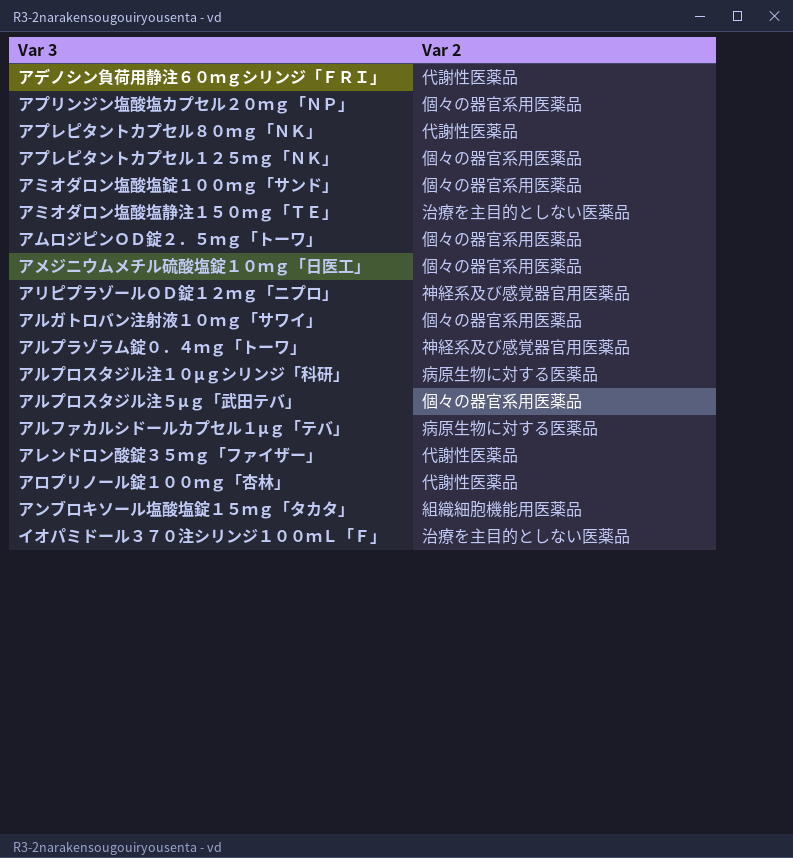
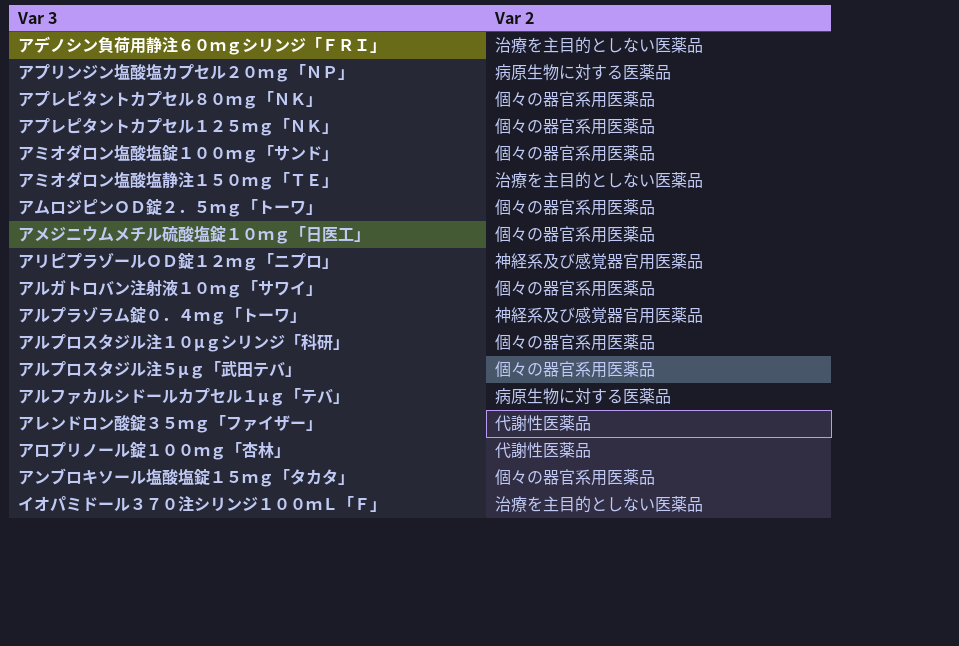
アデノシン負荷用静注６０ｍｇシリンジ「ＦＲＩ」 | Var 2: 代謝性医薬品 -> 治療を主目的としない医薬品
アプリンジン塩酸塩カプセル２０ｍｇ「ＮＰ」 | Var 2: 個々の器官系用医薬品 -> 病原生物に対する医薬品
アプレピタントカプセル８０ｍｇ「ＮＫ」 | Var 2: 代謝性医薬品 -> 個々の器官系用医薬品
アルプロスタジル注１０μｇシリンジ「科研」 | Var 2: 病原生物に対する医薬品 -> 個々の器官系用医薬品
アンブロキソール塩酸塩錠１５ｍｇ「タカタ」 | Var 2: 組織細胞機能用医薬品 -> 個々の器官系用医薬品

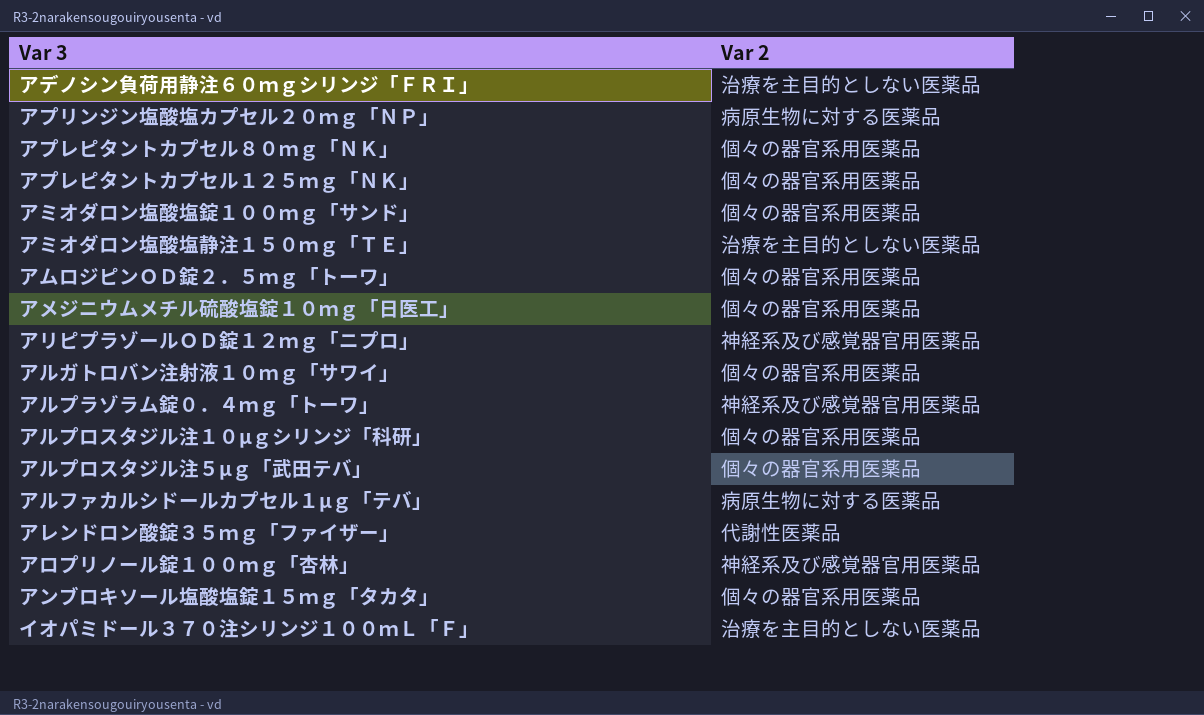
アロプリノール錠１００ｍｇ「杏林」 | Var 2: 代謝性医薬品 -> 神経系及び感覚器官用医薬品

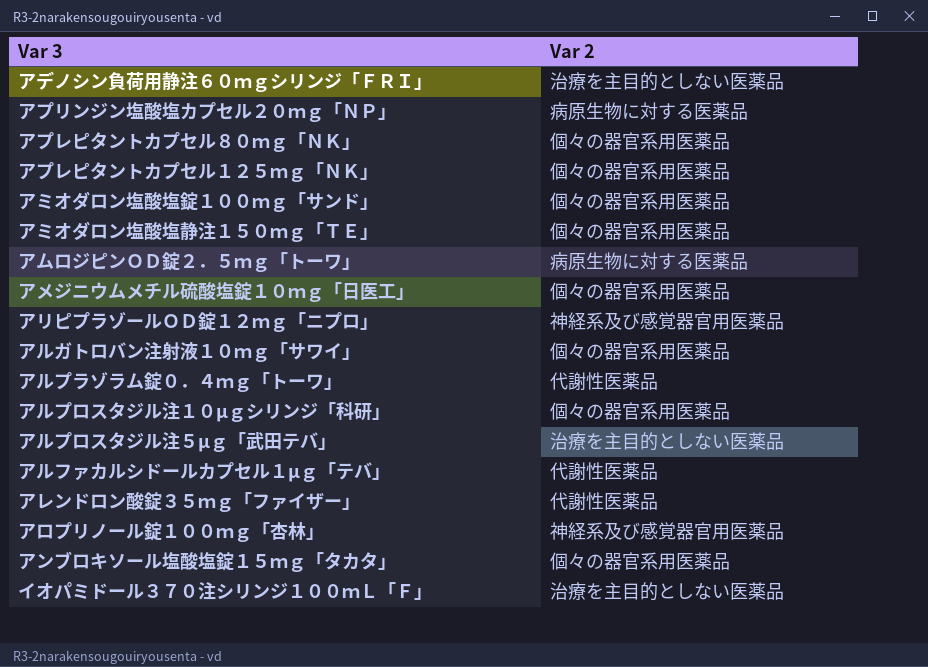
アミオダロン塩酸塩静注１５０ｍｇ「ＴＥ」 | Var 2: 治療を主目的としない医薬品 -> 個々の器官系用医薬品
アムロジピンＯＤ錠２．５ｍｇ「トーワ」 | Var 2: 個々の器官系用医薬品 -> 病原生物に対する医薬品
アルプラゾラム錠０．４ｍｇ「トーワ」 | Var 2: 神経系及び感覚器官用医薬品 -> 代謝性医薬品
アルプロスタジル注５μｇ「武田テバ」 | Var 2: 個々の器官系用医薬品 -> 治療を主目的としない医薬品
アルファカルシドールカプセル１μｇ「テバ」 | Var 2: 病原生物に対する医薬品 -> 代謝性医薬品

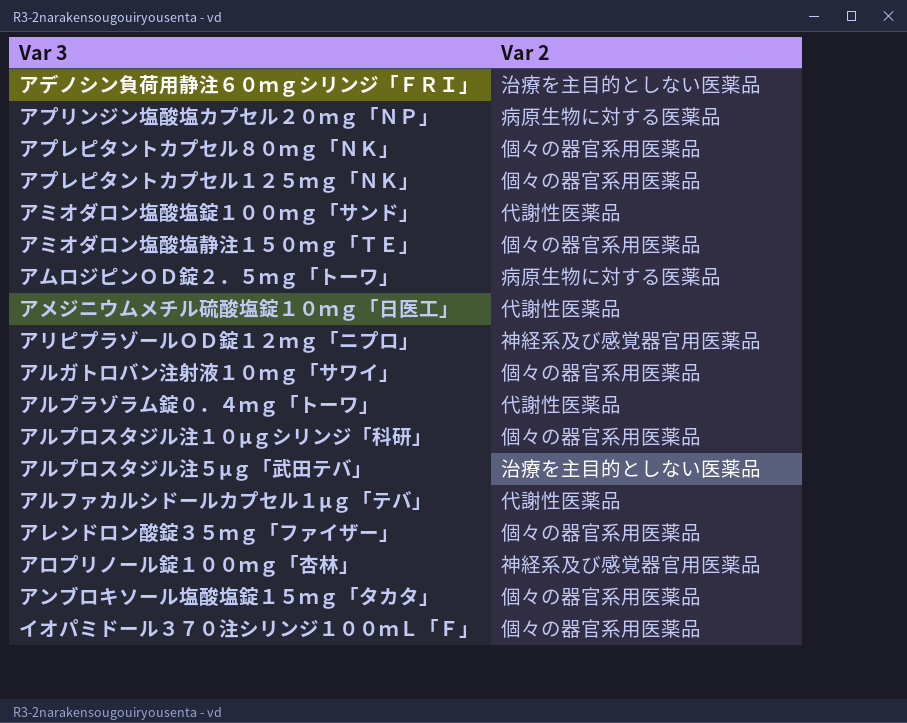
アミオダロン塩酸塩錠１００ｍｇ「サンド」 | Var 2: 個々の器官系用医薬品 -> 代謝性医薬品
アメジニウムメチル硫酸塩錠１０ｍｇ「日医工」 | Var 2: 個々の器官系用医薬品 -> 代謝性医薬品
アレンドロン酸錠３５ｍｇ「ファイザー」 | Var 2: 代謝性医薬品 -> 個々の器官系用医薬品
イオパミドール３７０注シリンジ１００ｍＬ「Ｆ」 | Var 2: 治療を主目的としない医薬品 -> 個々の器官系用医薬品

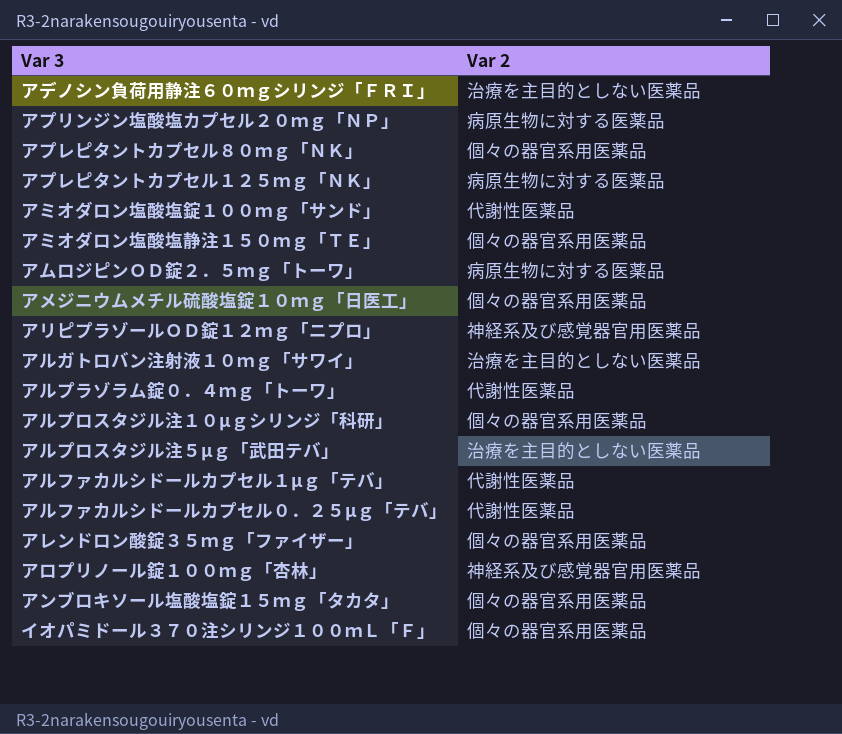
アプレピタントカプセル１２５ｍｇ「ＮＫ」 | Var 2: 個々の器官系用医薬品 -> 病原生物に対する医薬品
アメジニウムメチル硫酸塩錠１０ｍｇ「日医工」 | Var 2: 代謝性医薬品 -> 個々の器官系用医薬品
アルガトロバン注射液１０ｍｇ「サワイ」 | Var 2: 個々の器官系用医薬品 -> 治療を主目的としない医薬品
row アルファカルシドールカプセル０．２５μｇ「テバ」: none -> 代謝性医薬品

